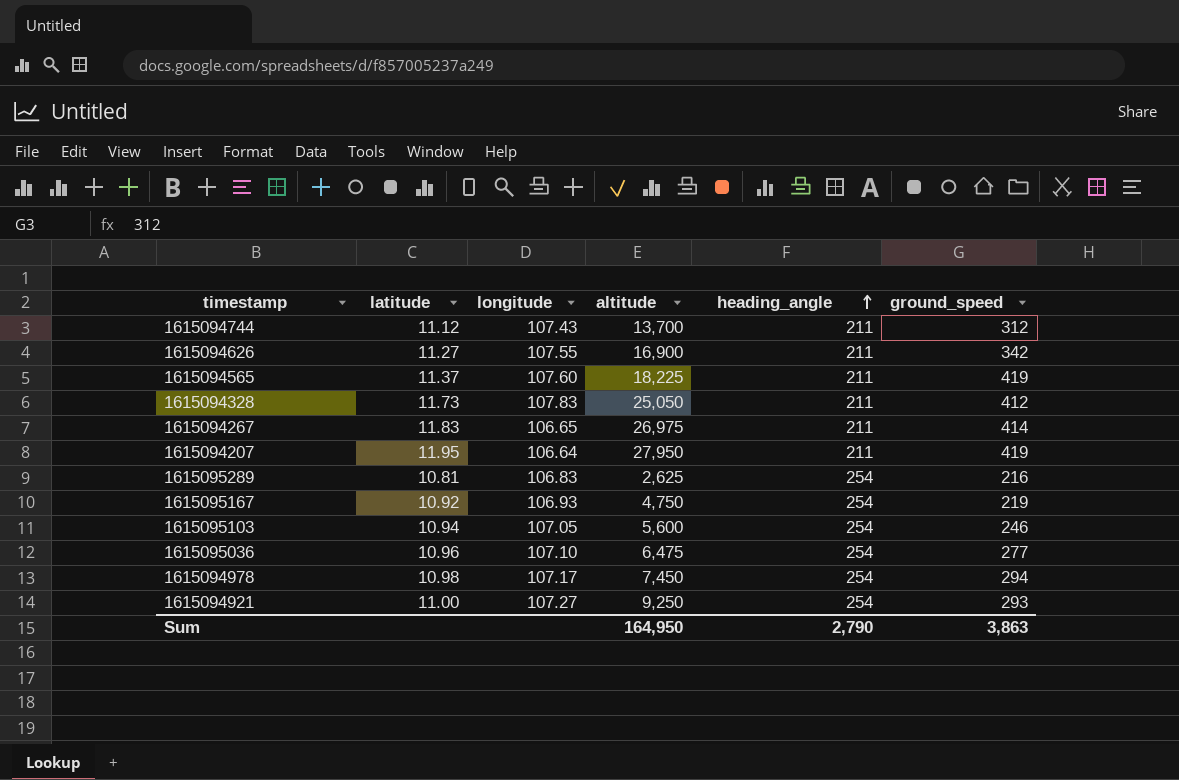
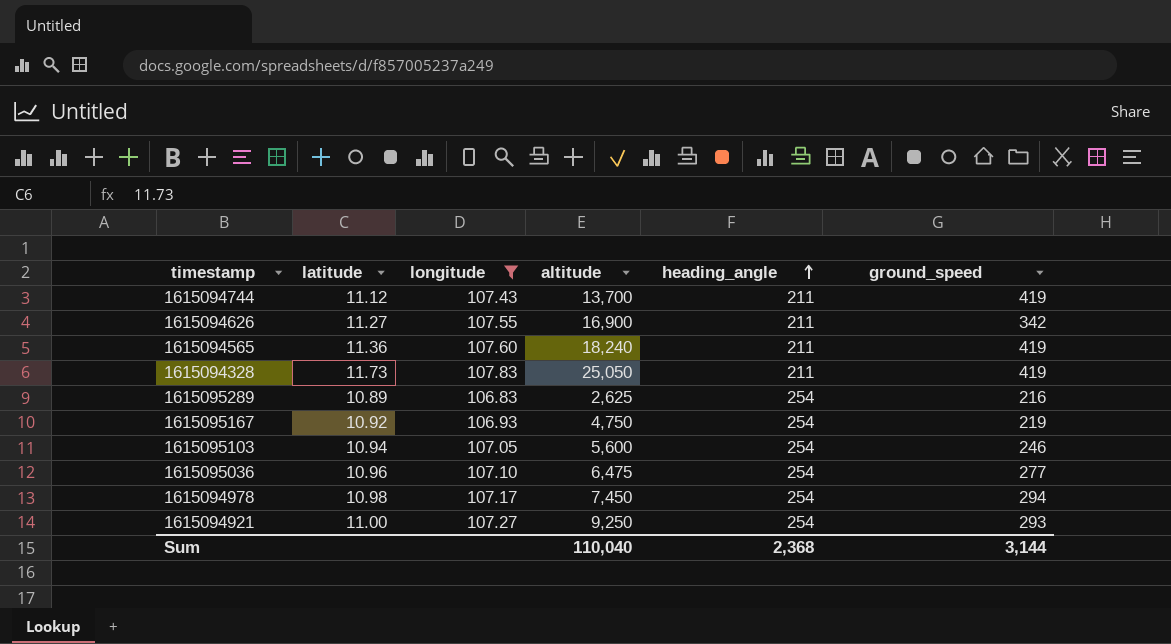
filter: none -> longitude >= 106.83
1615094744 | ground_speed: 312 -> 419
1615094565 | latitude: 11.37 -> 11.36
1615094565 | altitude: 18,225 -> 18,240
1615094328 | ground_speed: 412 -> 419
1615095289 | latitude: 10.81 -> 10.89
Sum | altitude: 164,950 -> 110,040
Sum | heading_angle: 2,790 -> 2,368
Sum | ground_speed: 3,863 -> 3,144

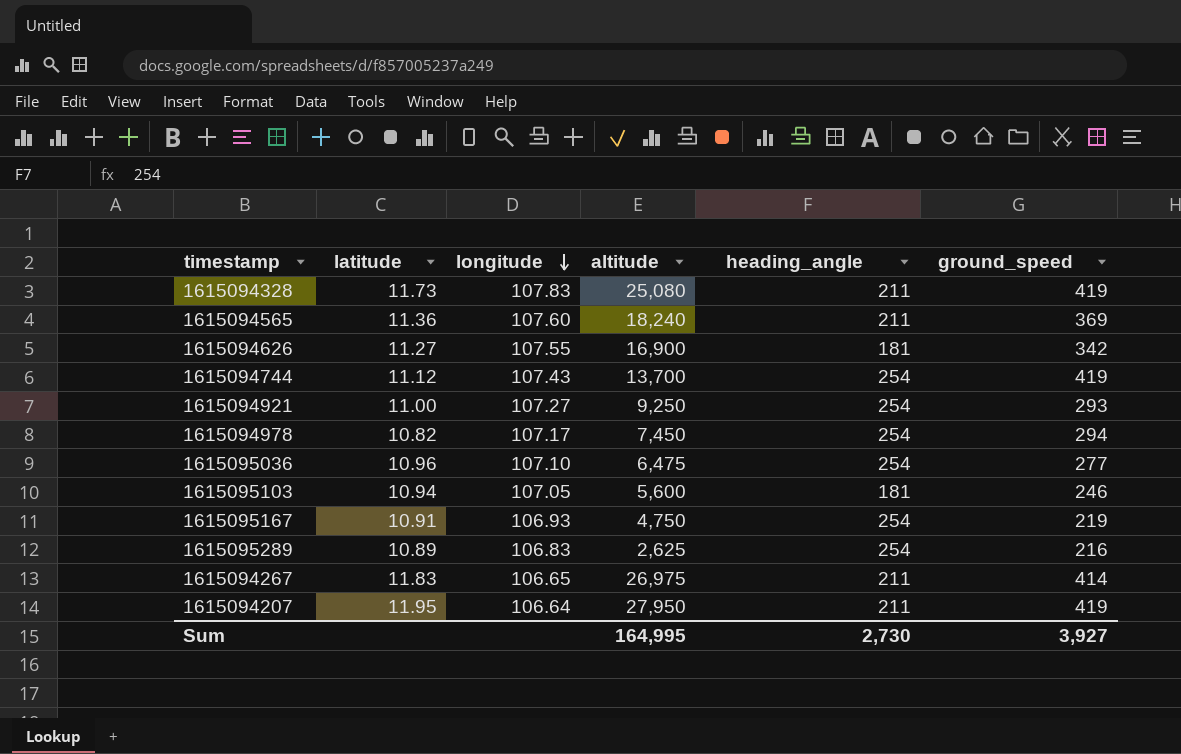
filter: longitude >= 106.83 -> none
row order: heading_angle ascending -> longitude descending
1615094328 | altitude: 25,050 -> 25,080
1615094565 | ground_speed: 419 -> 369
1615094626 | heading_angle: 211 -> 181
1615094744 | heading_angle: 211 -> 254
1615094978 | latitude: 10.98 -> 10.82
1615095103 | heading_angle: 254 -> 181
1615095167 | latitude: 10.92 -> 10.91
Sum | altitude: 110,040 -> 164,995
Sum | heading_angle: 2,368 -> 2,730
Sum | ground_speed: 3,144 -> 3,927

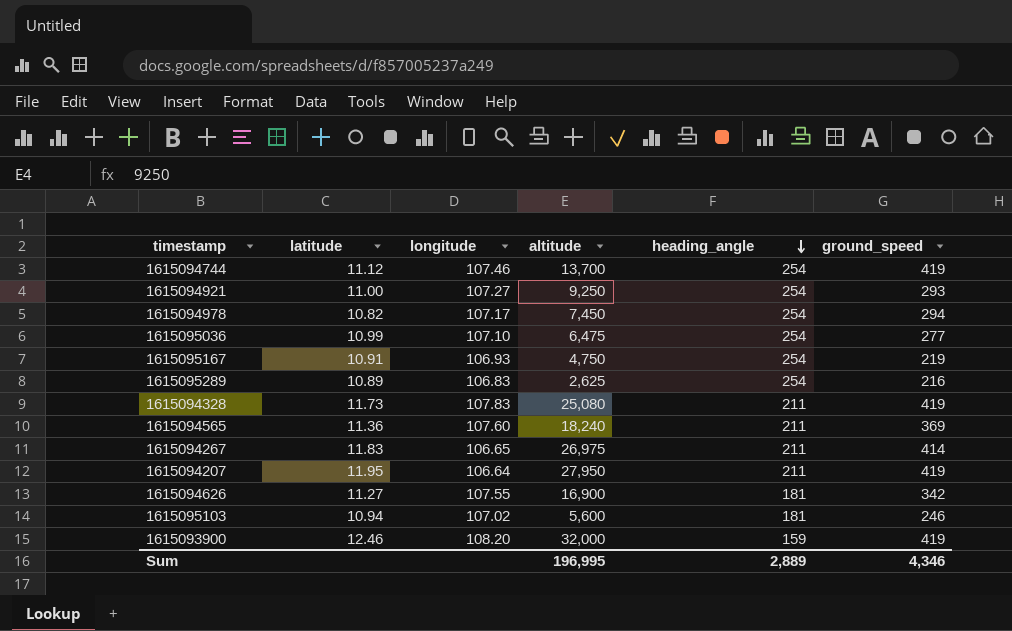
row order: longitude descending -> heading_angle descending
1615094744 | longitude: 107.43 -> 107.46
1615095036 | latitude: 10.96 -> 10.99
1615095103 | longitude: 107.05 -> 107.02
row 1615093900: none -> 12.46 | 108.20 | 32,000 | 159 | 419
Sum | altitude: 164,995 -> 196,995
Sum | heading_angle: 2,730 -> 2,889
Sum | ground_speed: 3,927 -> 4,346

